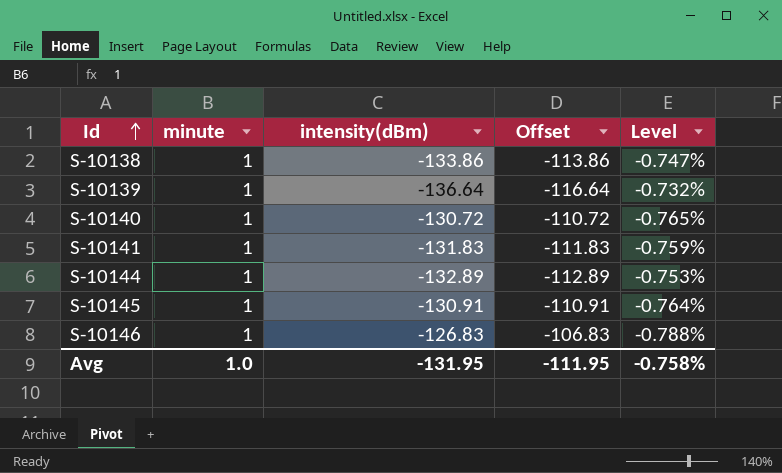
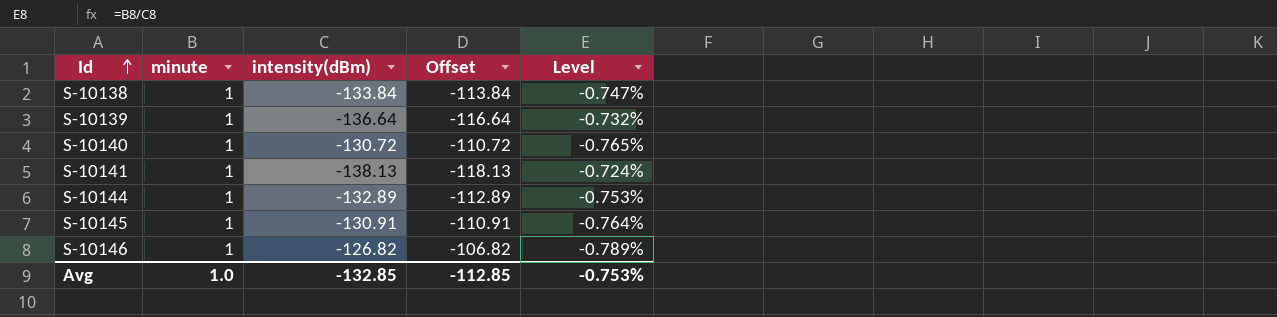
S-10138 | intensity(dBm): -133.86 -> -133.84
S-10138 | Offset: -113.86 -> -113.84
S-10141 | intensity(dBm): -131.83 -> -138.13
S-10141 | Offset: -111.83 -> -118.13
S-10141 | Level: -0.759% -> -0.724%
S-10146 | intensity(dBm): -126.83 -> -126.82
S-10146 | Offset: -106.83 -> -106.82
S-10146 | Level: -0.788% -> -0.789%
Avg | intensity(dBm): -131.95 -> -132.85
Avg | Offset: -111.95 -> -112.85
Avg | Level: -0.758% -> -0.753%

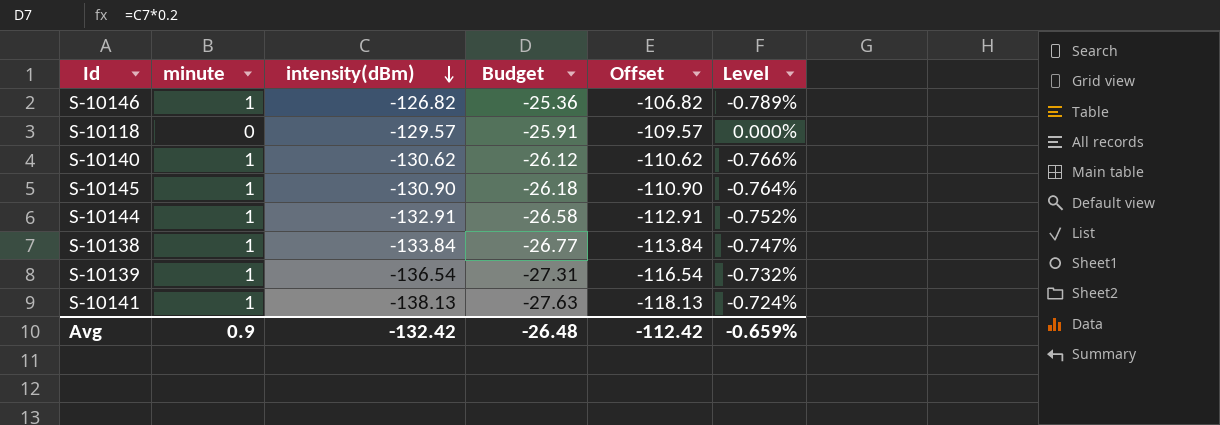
row order: Id ascending -> intensity(dBm) descending
column Budget | formula: none -> [intensity(dBm)] * 0.2
row S-10118: none -> 0 | -129.57 | -25.91 | -109.57 | 0.000%
S-10140 | intensity(dBm): -130.72 -> -130.62
S-10140 | Offset: -110.72 -> -110.62
S-10140 | Level: -0.765% -> -0.766%
S-10145 | intensity(dBm): -130.91 -> -130.90
S-10145 | Offset: -110.91 -> -110.90
S-10144 | intensity(dBm): -132.89 -> -132.91
S-10144 | Offset: -112.89 -> -112.91
S-10144 | Level: -0.753% -> -0.752%
S-10139 | intensity(dBm): -136.64 -> -136.54
S-10139 | Offset: -116.64 -> -116.54
Avg | minute: 1.0 -> 0.9
Avg | intensity(dBm): -132.85 -> -132.42
Avg | Offset: -112.85 -> -112.42
Avg | Level: -0.753% -> -0.659%

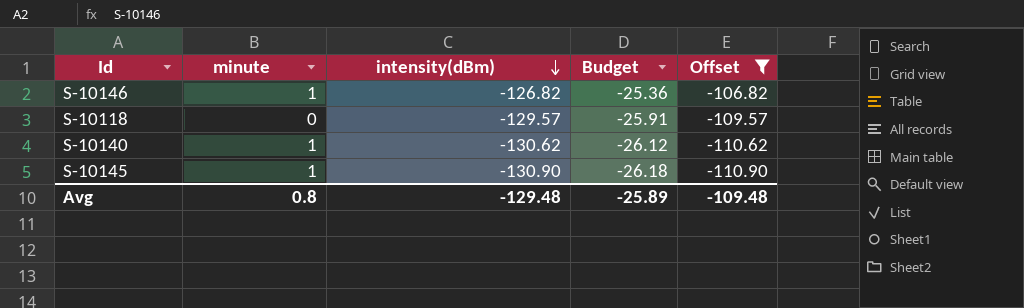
filter: none -> Offset >= -110.90
column Level | formula: [minute] / [intensity(dBm)] -> none
Avg | minute: 0.9 -> 0.8
Avg | intensity(dBm): -132.42 -> -129.48
Avg | Budget: -26.48 -> -25.89
Avg | Offset: -112.42 -> -109.48

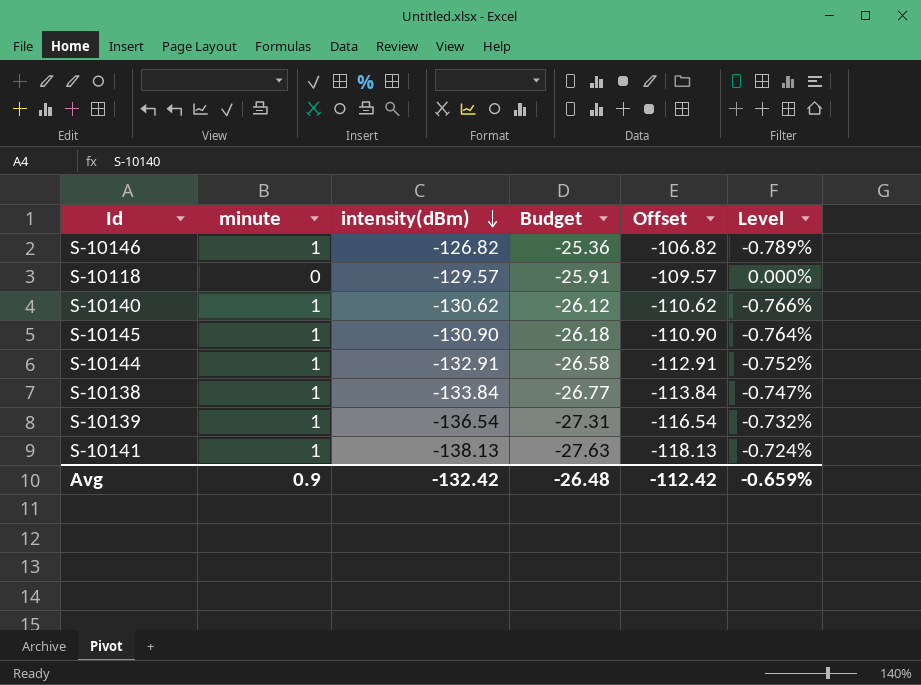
filter: Offset >= -110.90 -> none
column Level | formula: none -> [minute] / [intensity(dBm)]
Avg | minute: 0.8 -> 0.9
Avg | intensity(dBm): -129.48 -> -132.42
Avg | Budget: -25.89 -> -26.48
Avg | Offset: -109.48 -> -112.42

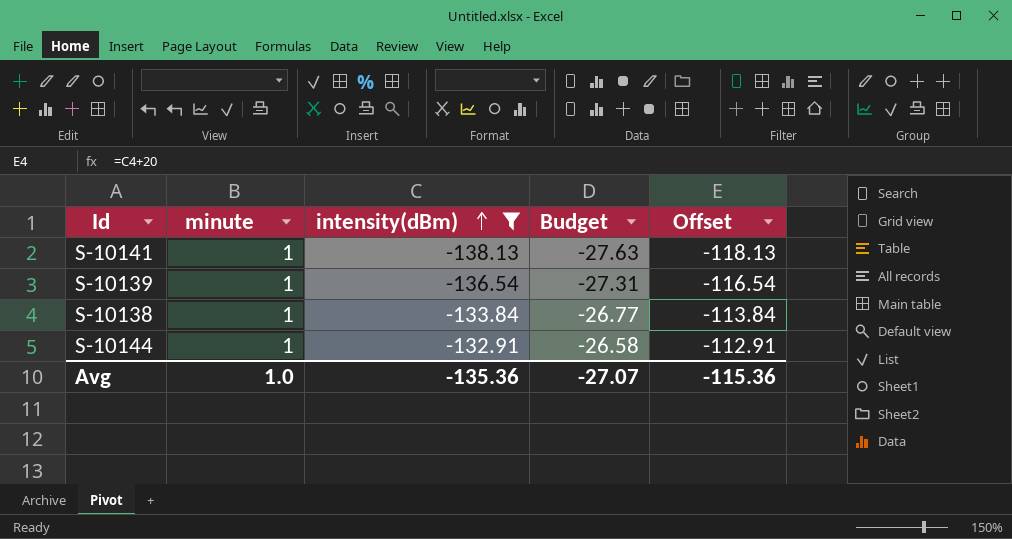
filter: none -> intensity(dBm) <= -132.91
row order: intensity(dBm) descending -> intensity(dBm) ascending
column Level | formula: [minute] / [intensity(dBm)] -> none
Avg | minute: 0.9 -> 1.0
Avg | intensity(dBm): -132.42 -> -135.36
Avg | Budget: -26.48 -> -27.07
Avg | Offset: -112.42 -> -115.36

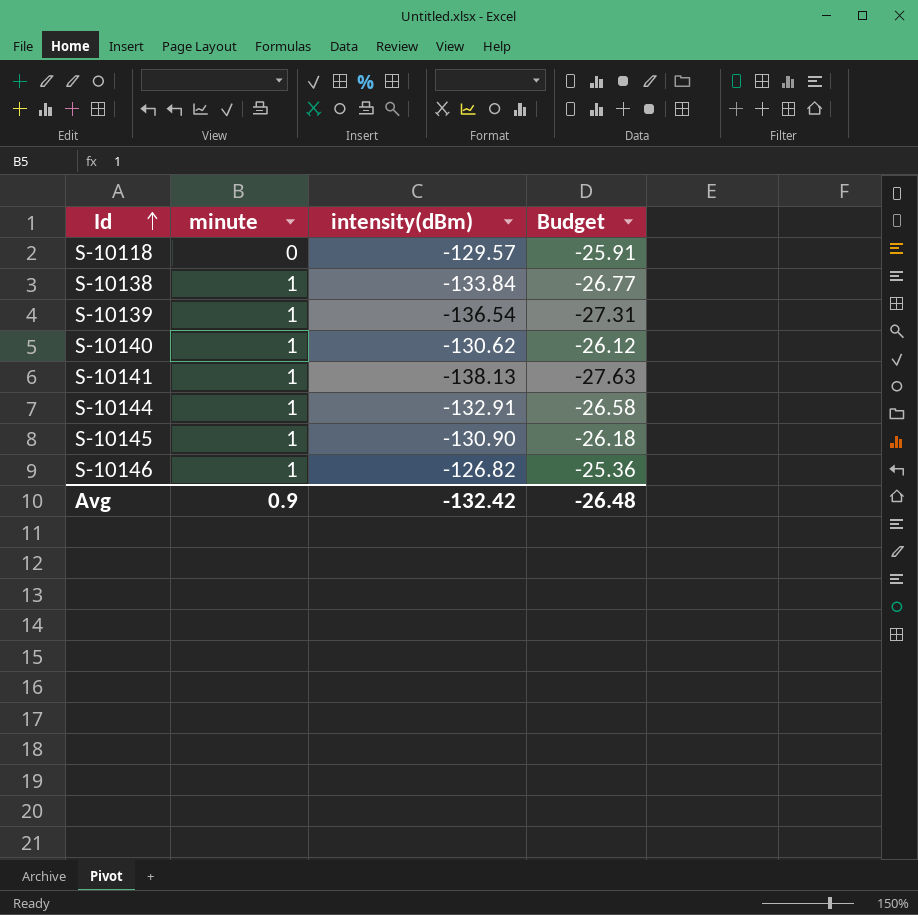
filter: intensity(dBm) <= -132.91 -> none
row order: intensity(dBm) ascending -> Id ascending
column Offset | formula: [intensity(dBm)] + 20 -> none
Avg | minute: 1.0 -> 0.9
Avg | intensity(dBm): -135.36 -> -132.42
Avg | Budget: -27.07 -> -26.48

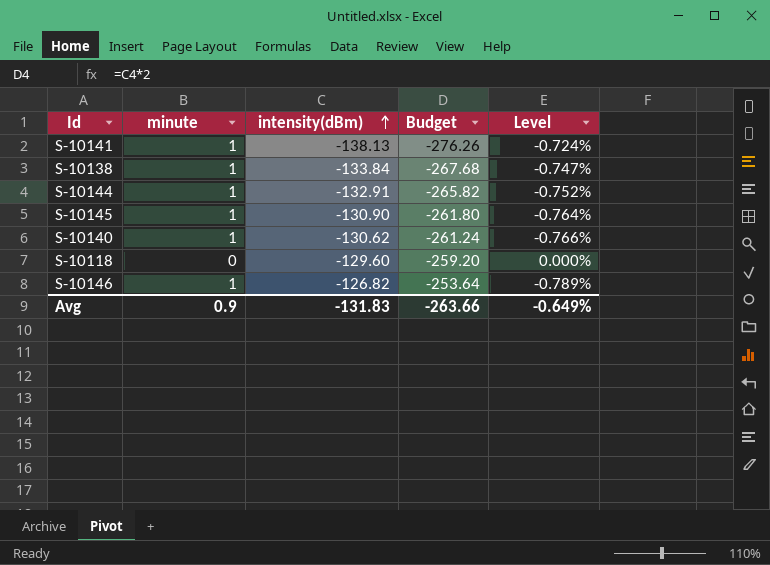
row order: Id ascending -> intensity(dBm) ascending
column Budget | formula: [intensity(dBm)] * 0.2 -> [intensity(dBm)] * 2
column Level | formula: none -> [minute] / [intensity(dBm)]
row S-10139: 1 | -136.54 | -27.31 -> none
S-10118 | intensity(dBm): -129.57 -> -129.60
Avg | intensity(dBm): -132.42 -> -131.83
Avg | Budget: -26.48 -> -263.66

